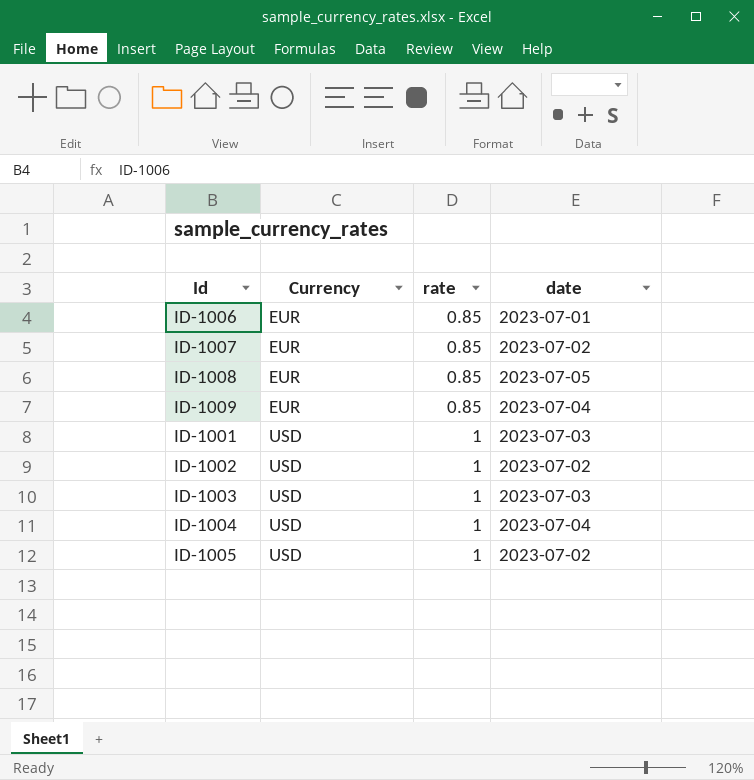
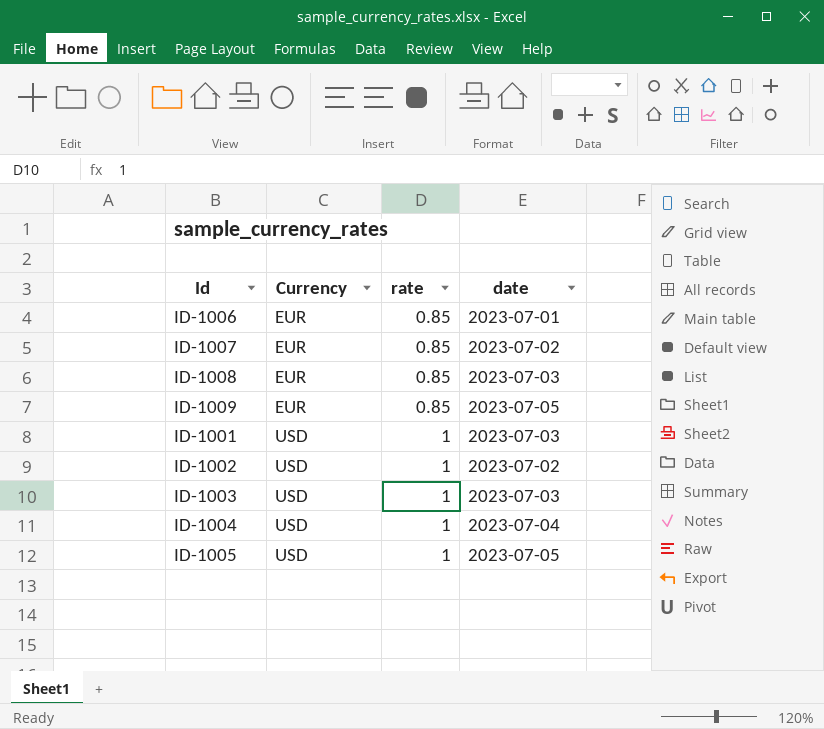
ID-1008 | date: 2023-07-05 -> 2023-07-03
ID-1009 | date: 2023-07-04 -> 2023-07-05
ID-1005 | date: 2023-07-02 -> 2023-07-05

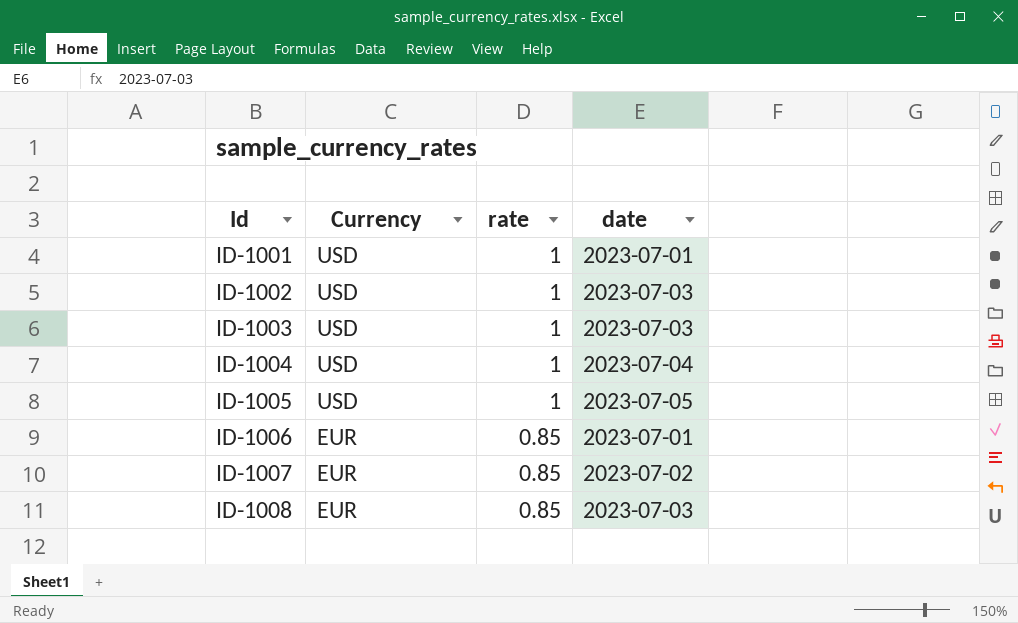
row order: Currency ascending -> Id ascending
row ID-1009: EUR | 0.85 | 2023-07-05 -> none
ID-1001 | date: 2023-07-03 -> 2023-07-01
ID-1002 | date: 2023-07-02 -> 2023-07-03

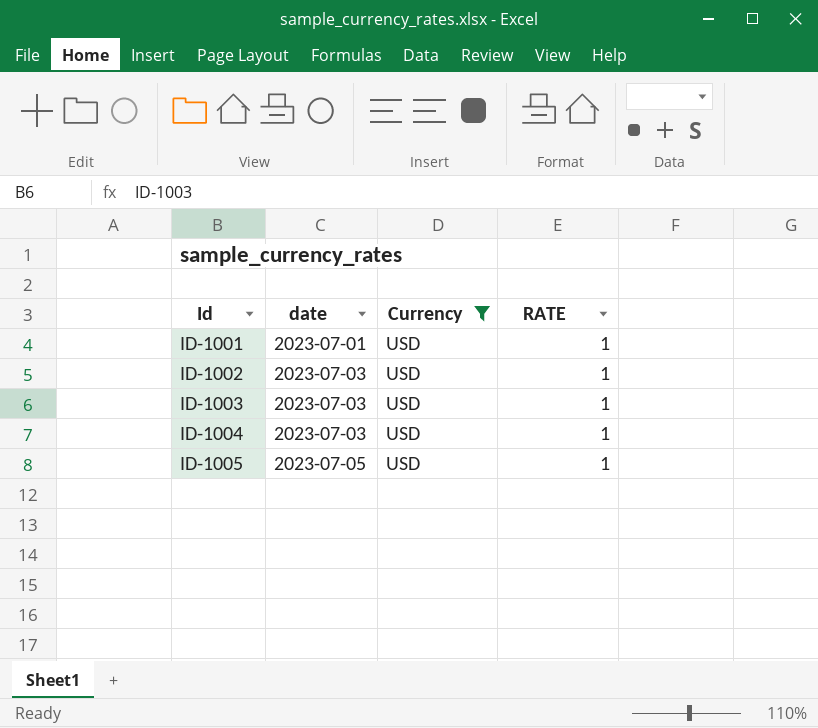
filter: none -> Currency = USD
column date | position: 4 -> 2
column name: rate -> RATE
ID-1004 | date: 2023-07-04 -> 2023-07-03

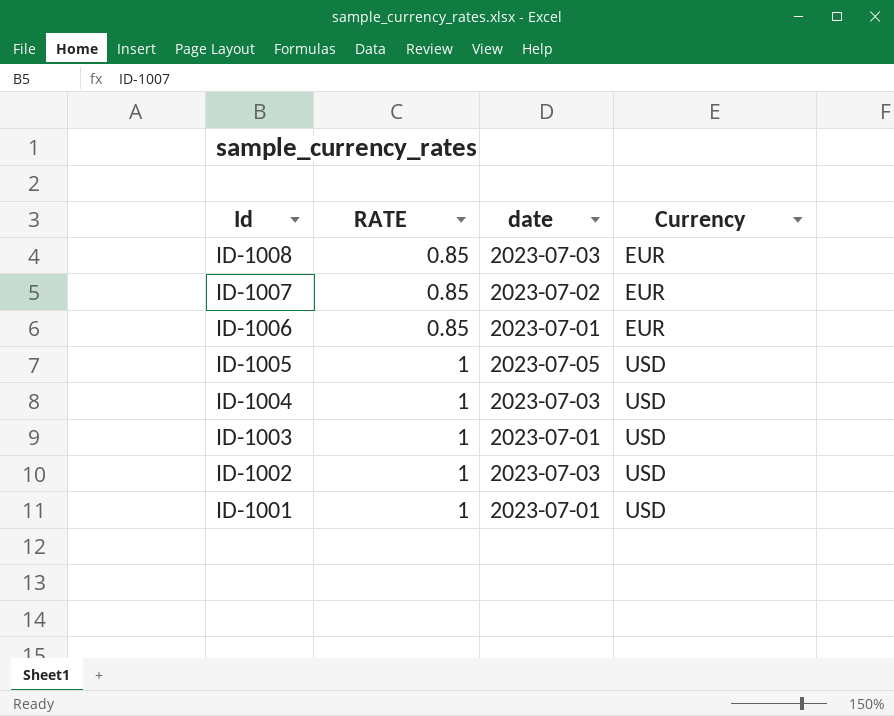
filter: Currency = USD -> none
row order: Id ascending -> Id descending
column RATE | position: 4 -> 2
ID-1003 | date: 2023-07-03 -> 2023-07-01

